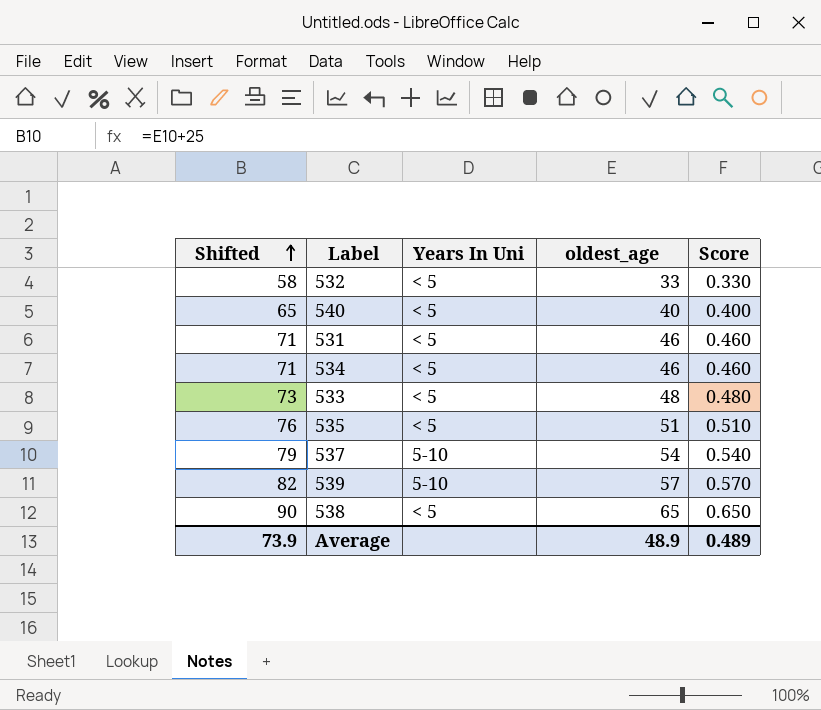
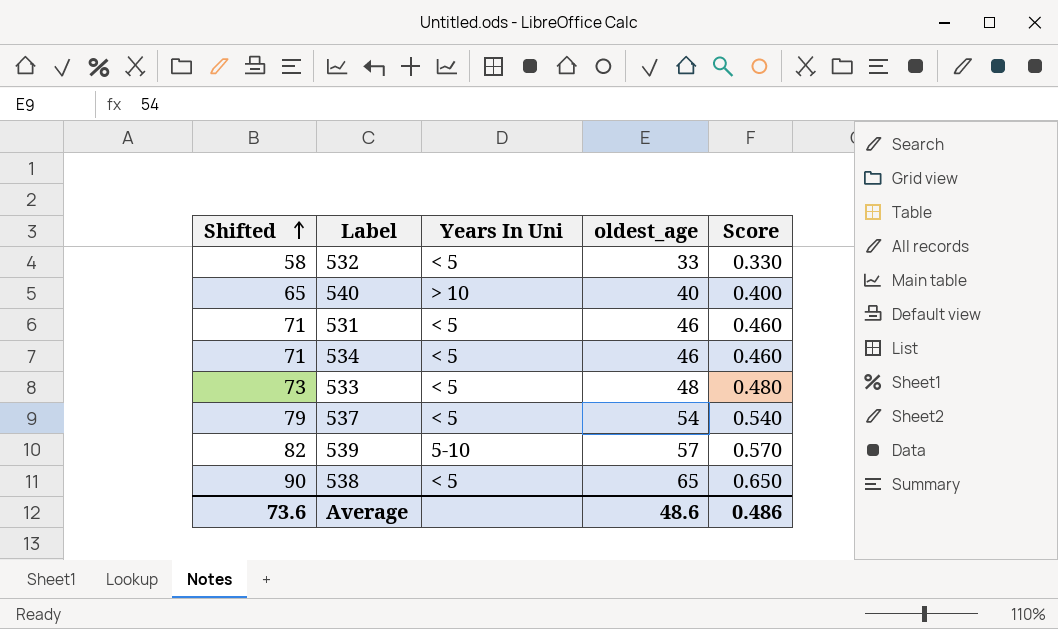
row 535: 76 | < 5 | 51 | 0.510 -> none
540 | Years In Uni: < 5 -> > 10
537 | Years In Uni: 5-10 -> < 5
Average | Shifted: 73.9 -> 73.6
Average | oldest_age: 48.9 -> 48.6
Average | Score: 0.489 -> 0.486

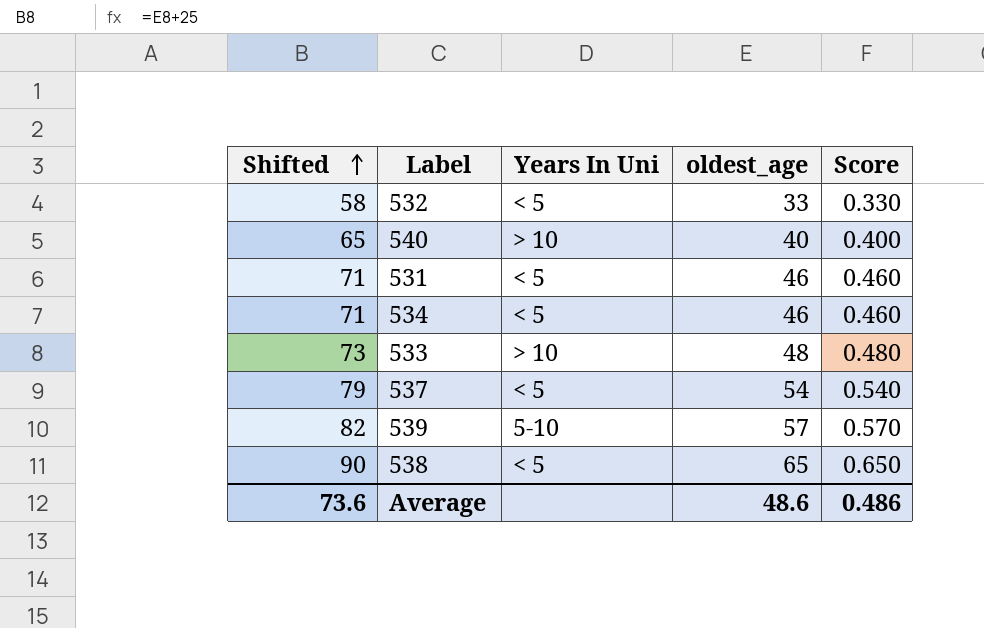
533 | Years In Uni: < 5 -> > 10

